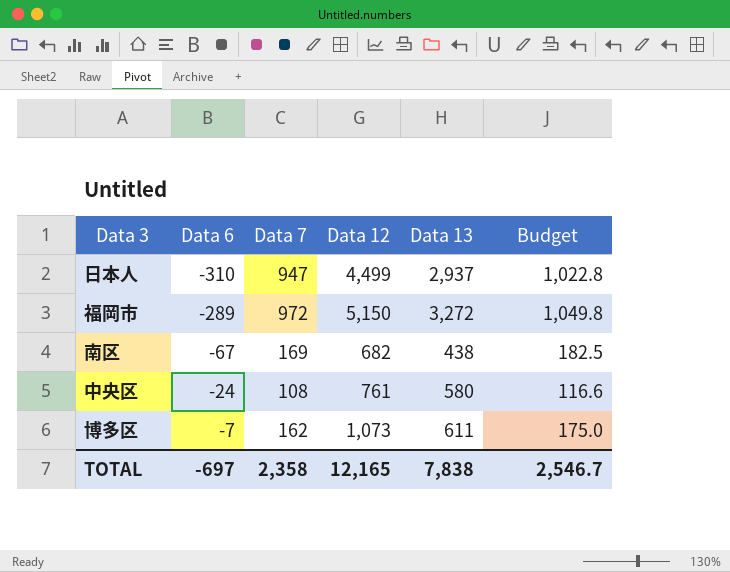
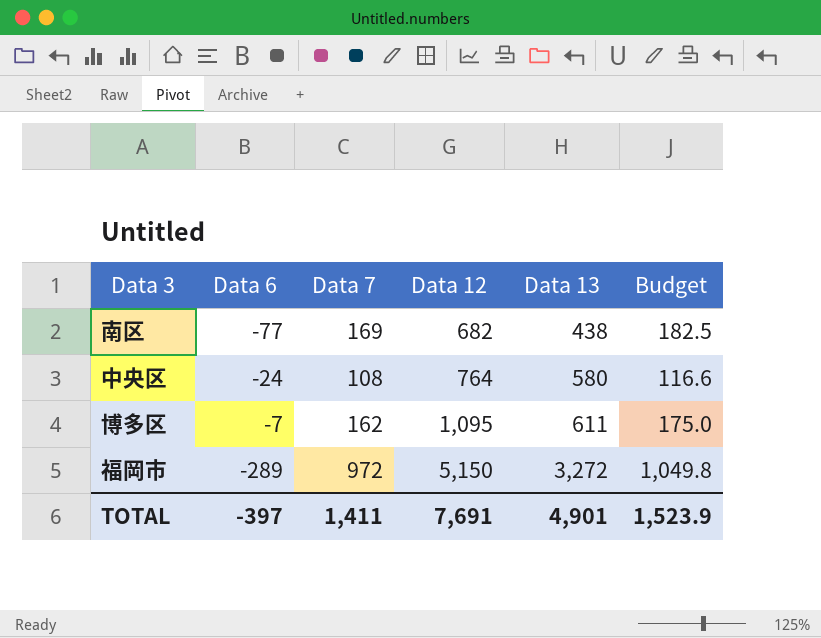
row order: Data 6 ascending -> Data 12 ascending
row 日本人: -310 | 947 | 4,499 | 2,937 | 1,022.8 -> none
南区 | Data 6: -67 -> -77
中央区 | Data 12: 761 -> 764
博多区 | Data 12: 1,073 -> 1,095
TOTAL | Data 6: -697 -> -397
TOTAL | Data 7: 2,358 -> 1,411
TOTAL | Data 12: 12,165 -> 7,691
TOTAL | Data 13: 7,838 -> 4,901
TOTAL | Budget: 2,546.7 -> 1,523.9

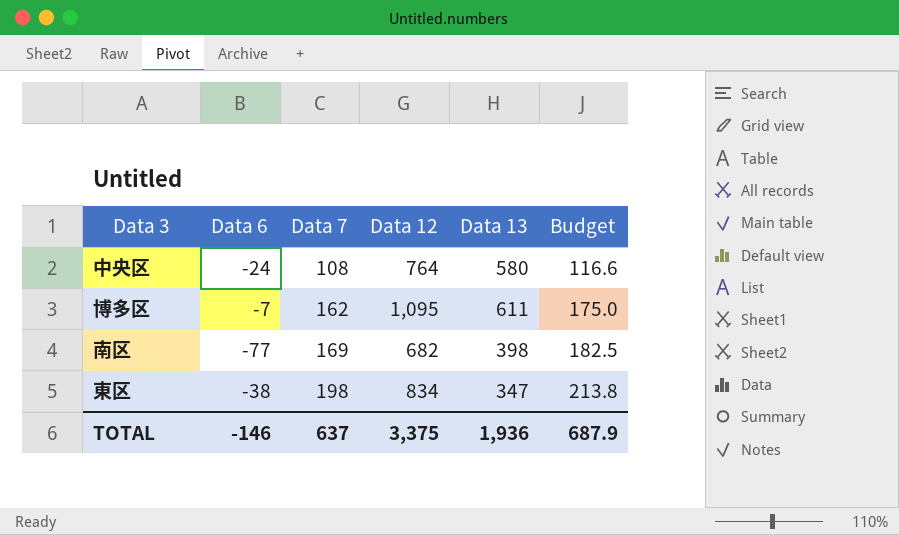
row order: Data 12 ascending -> Data 7 ascending
row 福岡市: -289 | 972 | 5,150 | 3,272 | 1,049.8 -> none
南区 | Data 13: 438 -> 398
row 東区: none -> -38 | 198 | 834 | 347 | 213.8
TOTAL | Data 6: -397 -> -146
TOTAL | Data 7: 1,411 -> 637
TOTAL | Data 12: 7,691 -> 3,375
TOTAL | Data 13: 4,901 -> 1,936
TOTAL | Budget: 1,523.9 -> 687.9

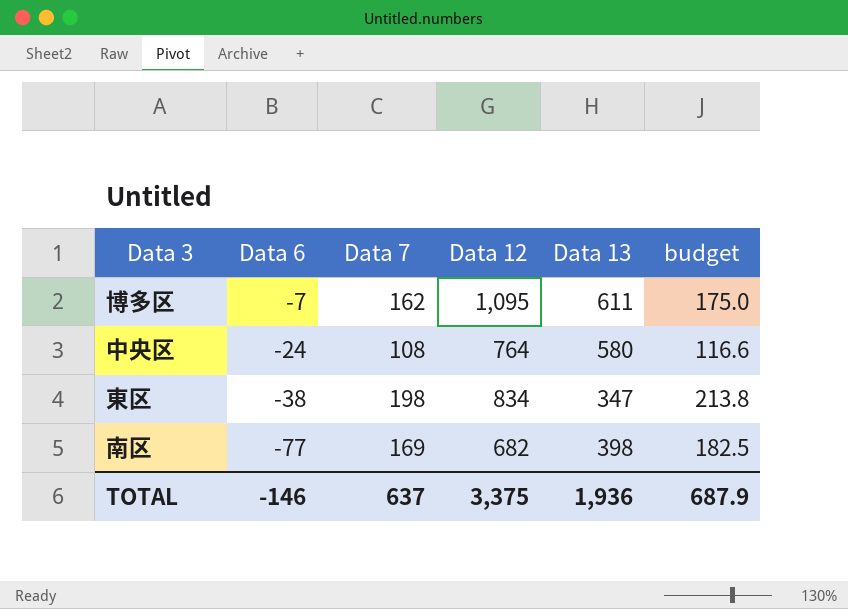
row order: Data 7 ascending -> Data 6 descending
column name: Budget -> budget

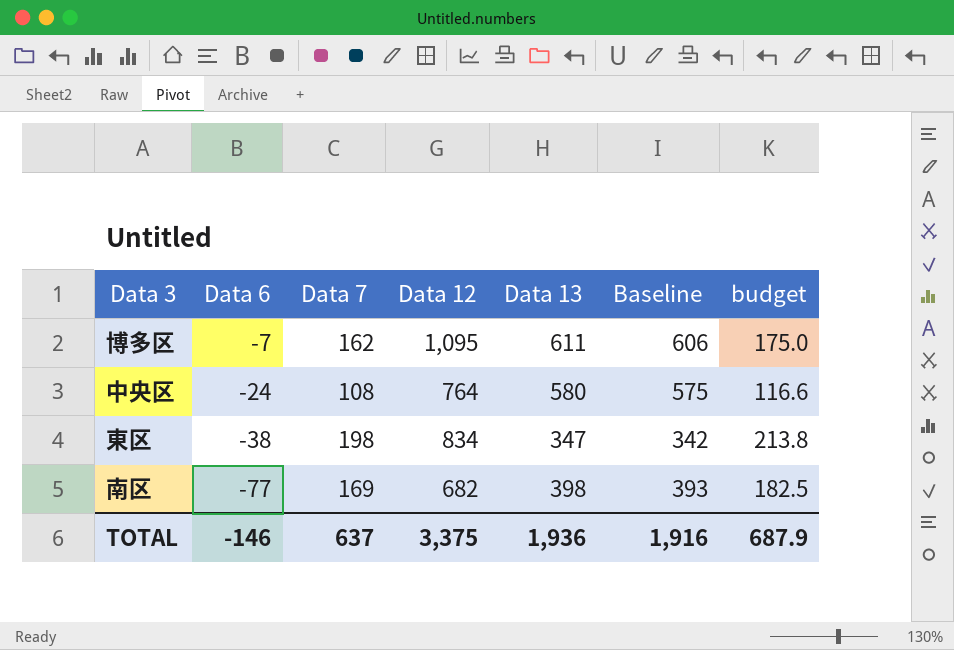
column Baseline | formula: none -> [Data 13] - 5

